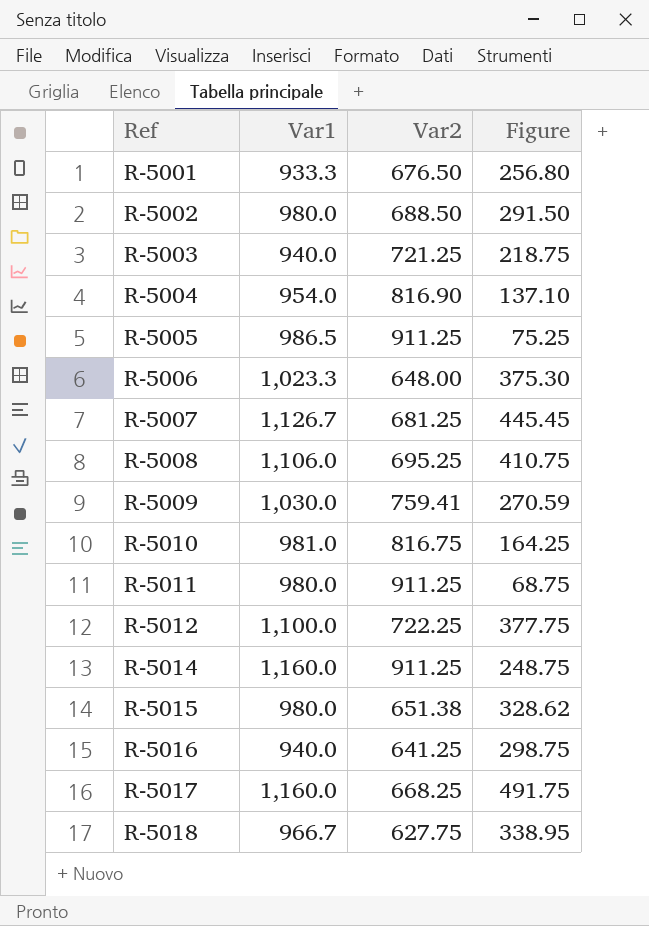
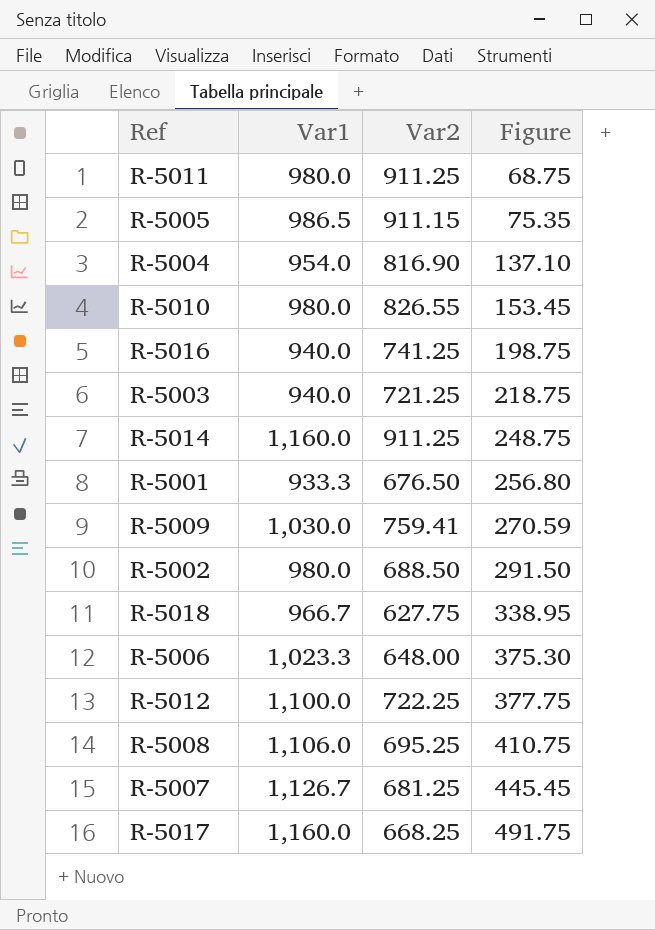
row order: Ref ascending -> Figure ascending
row R-5015: 980.0 | 651.38 | 328.62 -> none
R-5005 | Var2: 911.25 -> 911.15
R-5005 | Figure: 75.25 -> 75.35
R-5010 | Var1: 981.0 -> 980.0
R-5010 | Var2: 816.75 -> 826.55
R-5010 | Figure: 164.25 -> 153.45
R-5016 | Var2: 641.25 -> 741.25
R-5016 | Figure: 298.75 -> 198.75

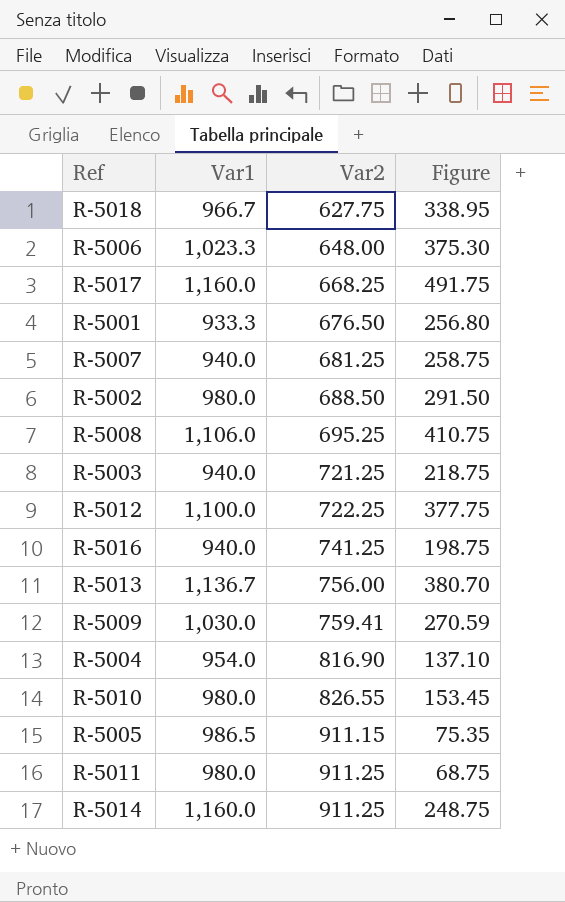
row order: Figure ascending -> Var2 ascending
R-5007 | Var1: 1,126.7 -> 940.0
R-5007 | Figure: 445.45 -> 258.75
row R-5013: none -> 1,136.7 | 756.00 | 380.70

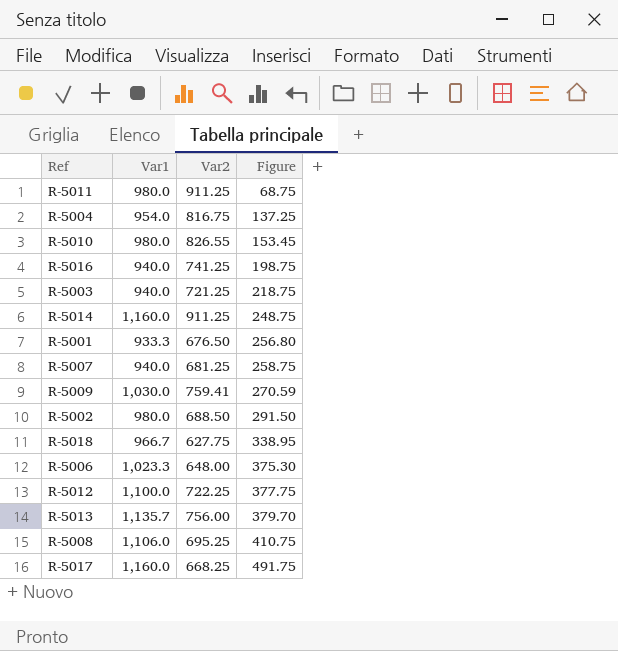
row order: Var2 ascending -> Figure ascending
row R-5005: 986.5 | 911.15 | 75.35 -> none
R-5004 | Var2: 816.90 -> 816.75
R-5004 | Figure: 137.10 -> 137.25
R-5013 | Var1: 1,136.7 -> 1,135.7
R-5013 | Figure: 380.70 -> 379.70

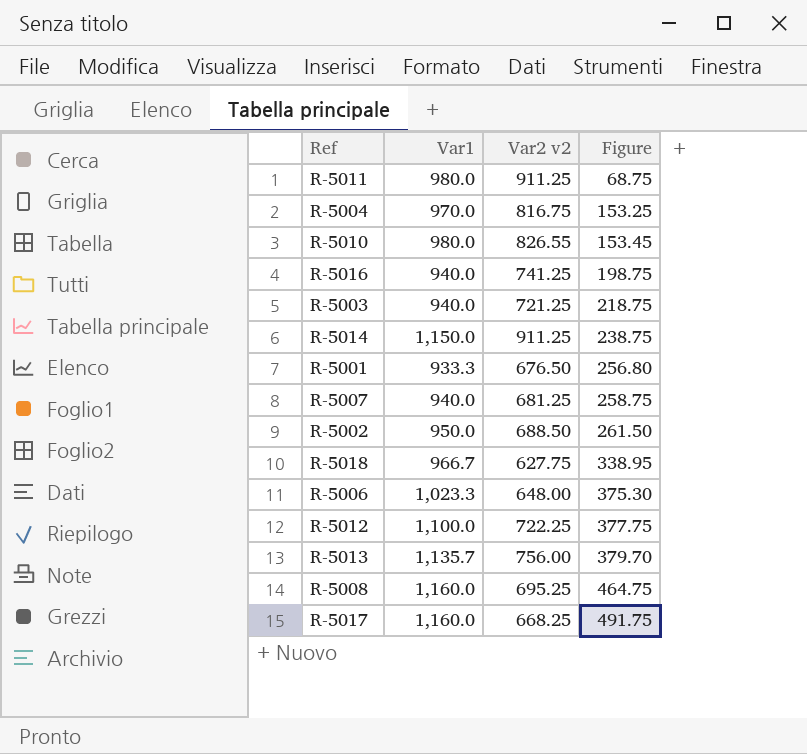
column name: Var2 -> Var2 v2
row R-5009: 1,030.0 | 759.41 | 270.59 -> none
R-5004 | Var1: 954.0 -> 970.0
R-5004 | Figure: 137.25 -> 153.25
R-5014 | Var1: 1,160.0 -> 1,150.0
R-5014 | Figure: 248.75 -> 238.75
R-5002 | Var1: 980.0 -> 950.0
R-5002 | Figure: 291.50 -> 261.50
R-5008 | Var1: 1,106.0 -> 1,160.0
R-5008 | Figure: 410.75 -> 464.75

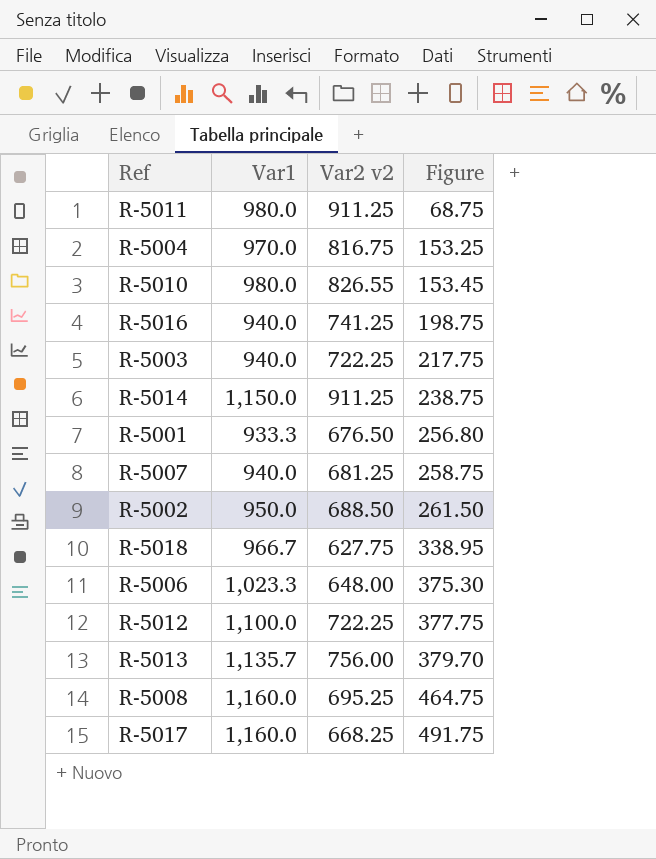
R-5003 | Var2 v2: 721.25 -> 722.25
R-5003 | Figure: 218.75 -> 217.75

